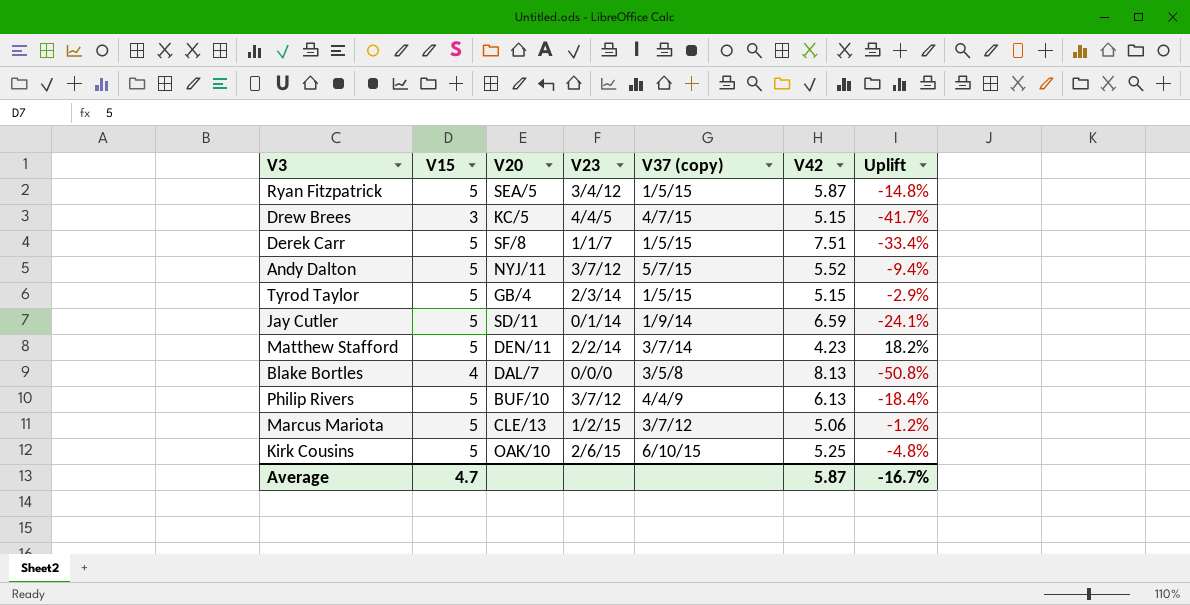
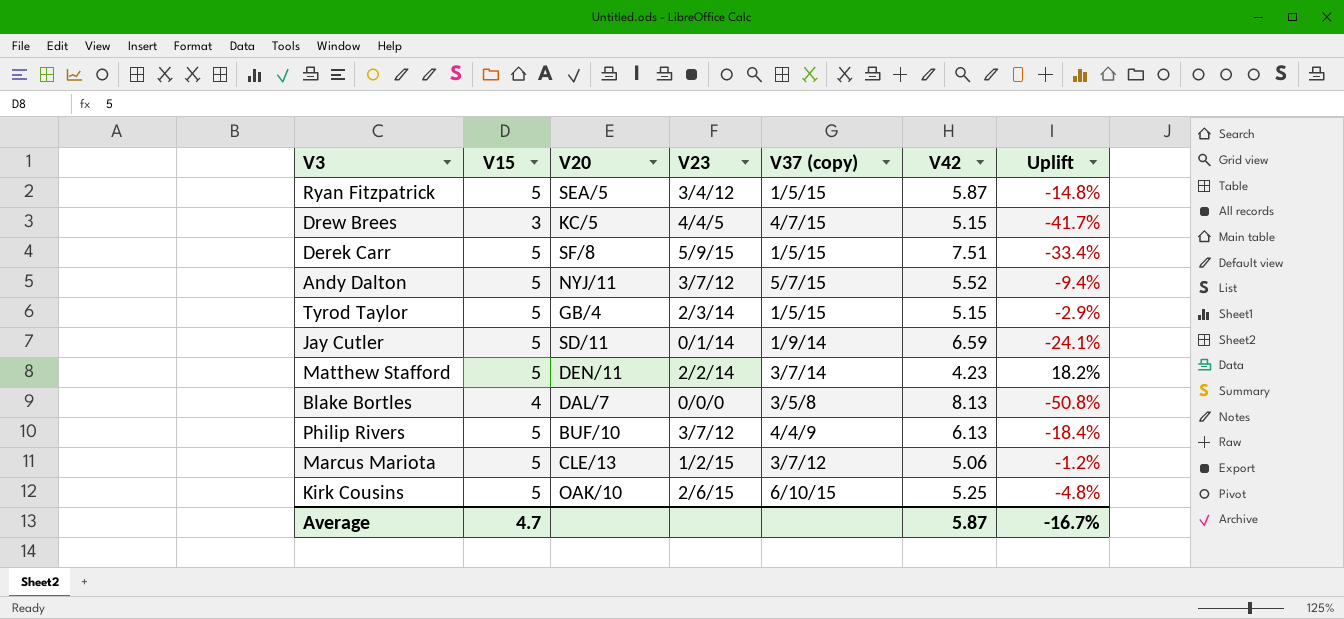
Derek Carr | V23: 1/1/7 -> 5/9/15

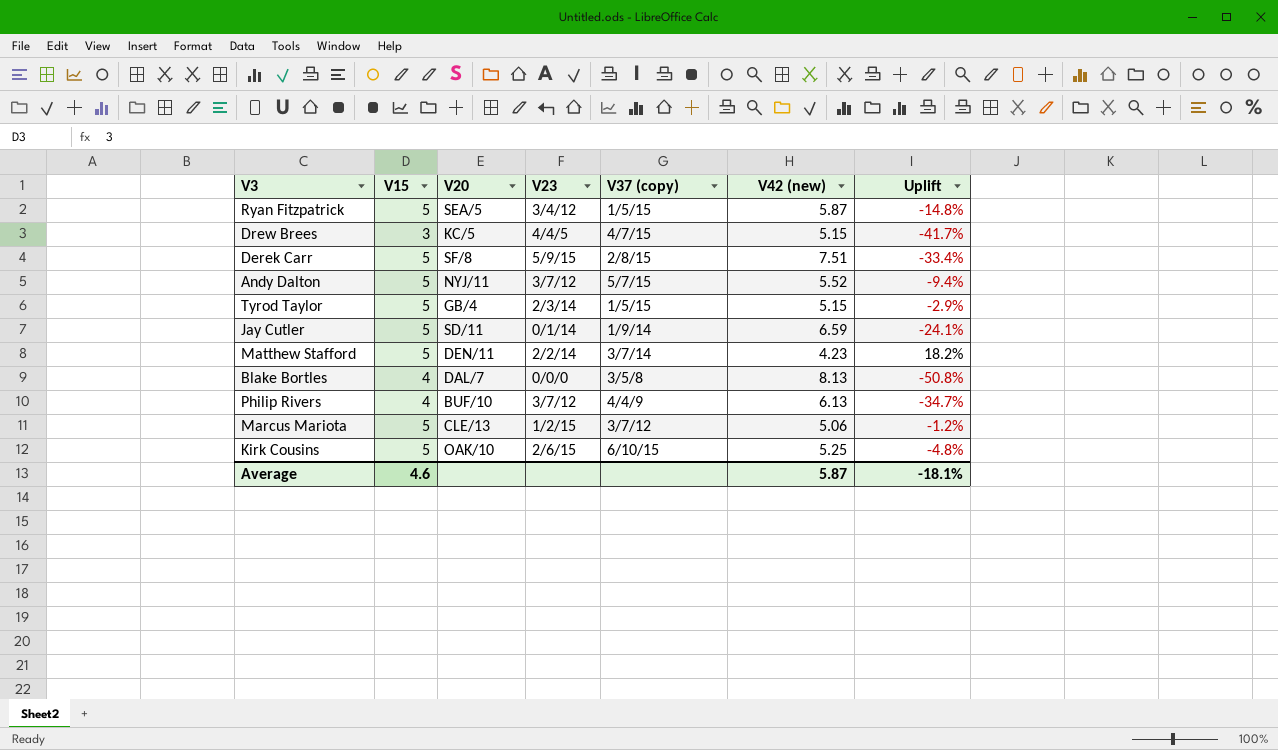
column name: V42 -> V42 (new)
Derek Carr | V37 (copy): 1/5/15 -> 2/8/15
Philip Rivers | V15: 5 -> 4
Philip Rivers | Uplift: -18.4% -> -34.7%
Average | V15: 4.7 -> 4.6
Average | Uplift: -16.7% -> -18.1%

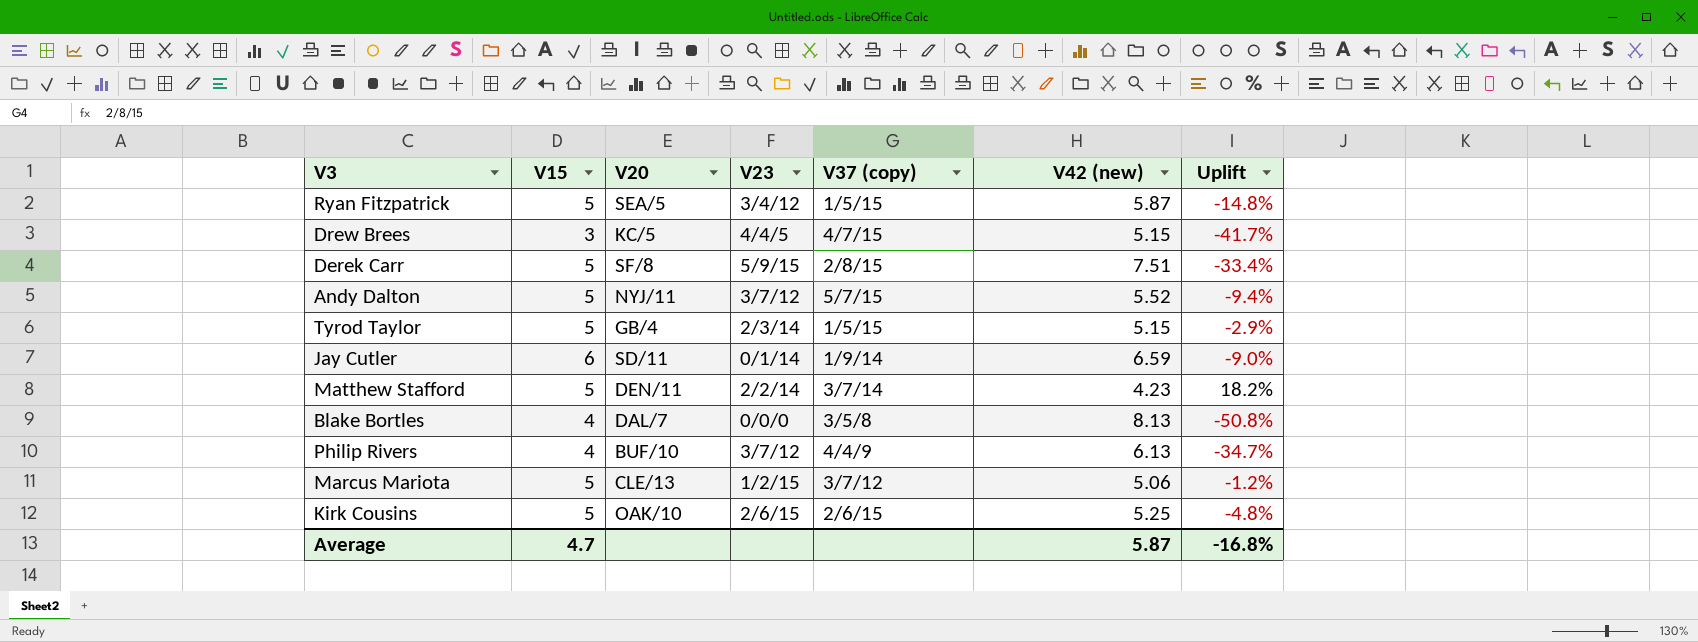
Jay Cutler | V15: 5 -> 6
Jay Cutler | Uplift: -24.1% -> -9.0%
Kirk Cousins | V37 (copy): 6/10/15 -> 2/6/15
Average | V15: 4.6 -> 4.7
Average | Uplift: -18.1% -> -16.8%

